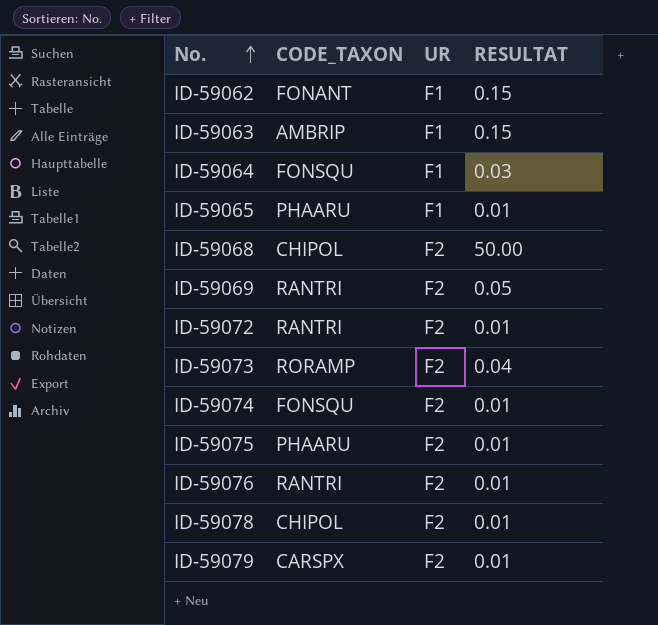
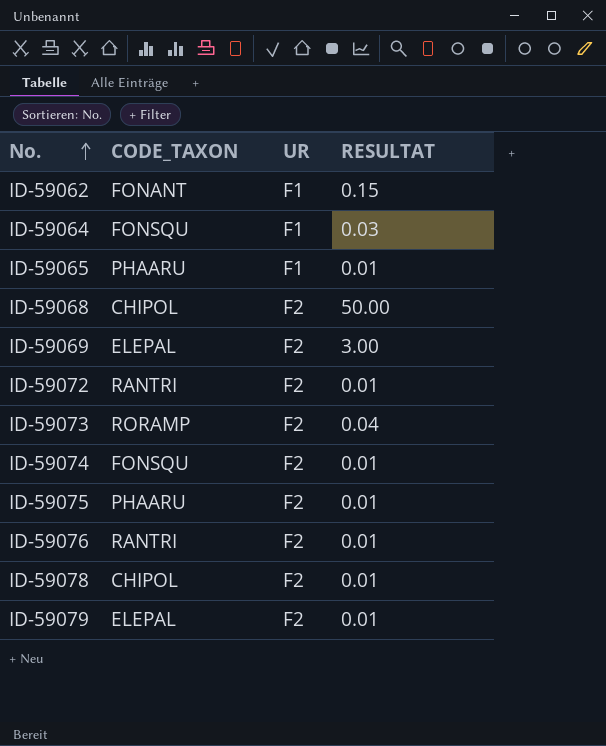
row ID-59063: AMBRIP | F1 | 0.15 -> none
ID-59069 | CODE_TAXON: RANTRI -> ELEPAL
ID-59069 | RESULTAT: 0.05 -> 3.00
ID-59079 | CODE_TAXON: CARSPX -> ELEPAL

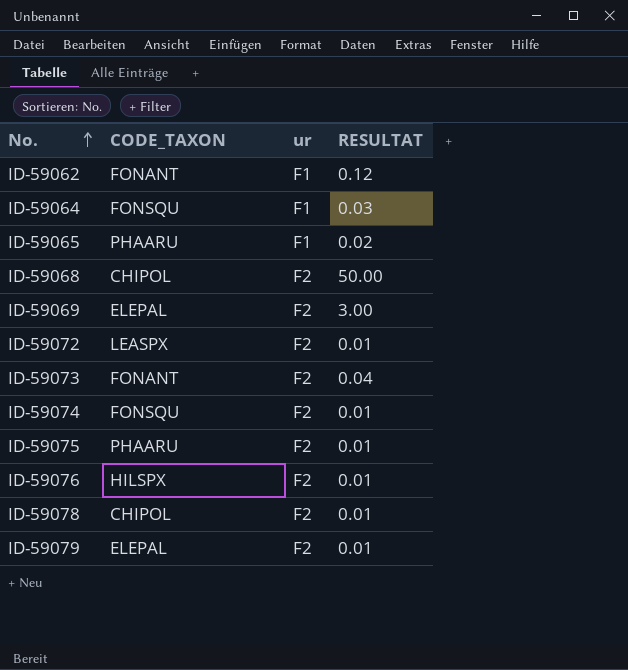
column name: UR -> ur
ID-59062 | RESULTAT: 0.15 -> 0.12
ID-59065 | RESULTAT: 0.01 -> 0.02
ID-59072 | CODE_TAXON: RANTRI -> LEASPX
ID-59073 | CODE_TAXON: RORAMP -> FONANT
ID-59076 | CODE_TAXON: RANTRI -> HILSPX

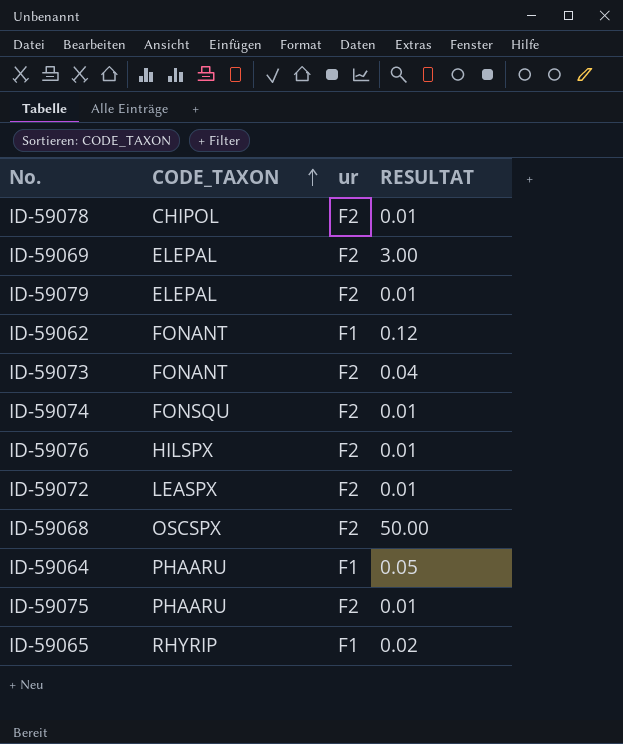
row order: No. ascending -> CODE_TAXON ascending
ID-59068 | CODE_TAXON: CHIPOL -> OSCSPX
ID-59064 | CODE_TAXON: FONSQU -> PHAARU
ID-59064 | RESULTAT: 0.03 -> 0.05
ID-59065 | CODE_TAXON: PHAARU -> RHYRIP

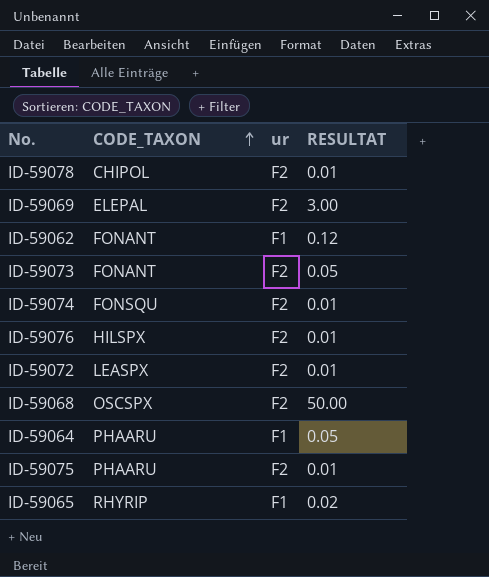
row ID-59079: ELEPAL | F2 | 0.01 -> none
ID-59073 | RESULTAT: 0.04 -> 0.05

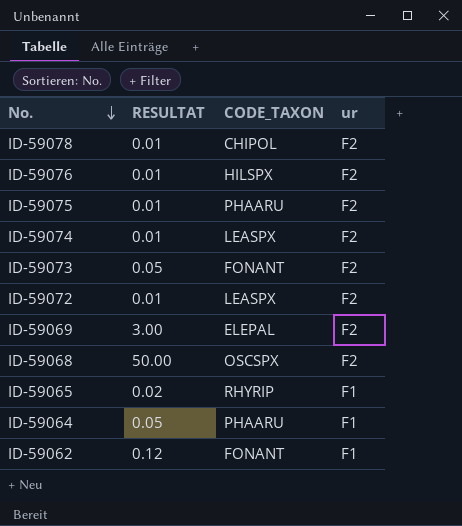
row order: CODE_TAXON ascending -> No. descending
column RESULTAT | position: 4 -> 2
ID-59074 | CODE_TAXON: FONSQU -> LEASPX

